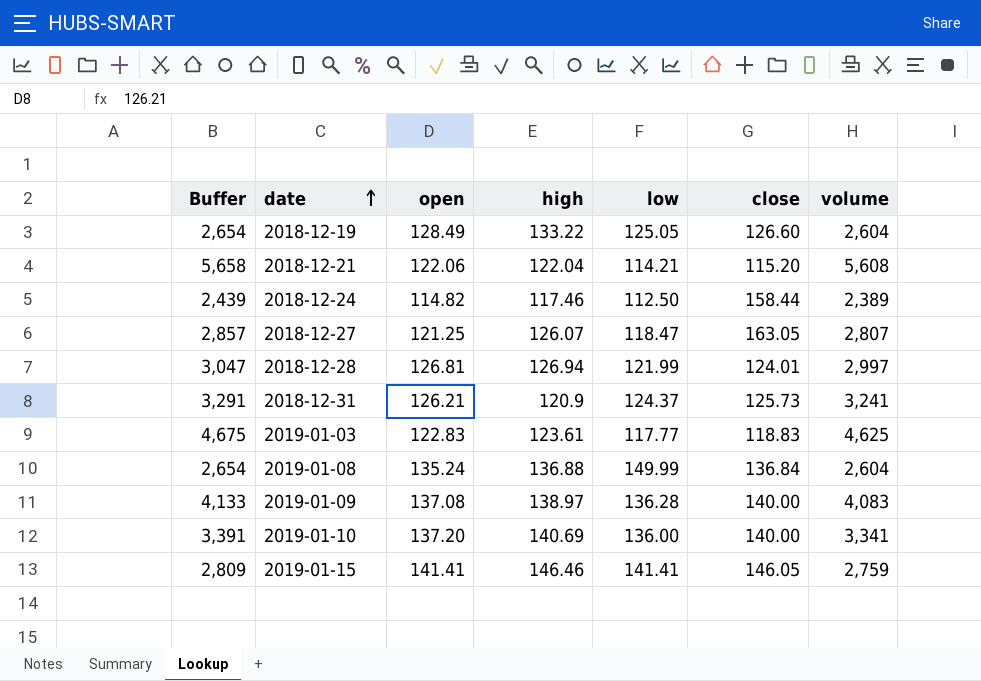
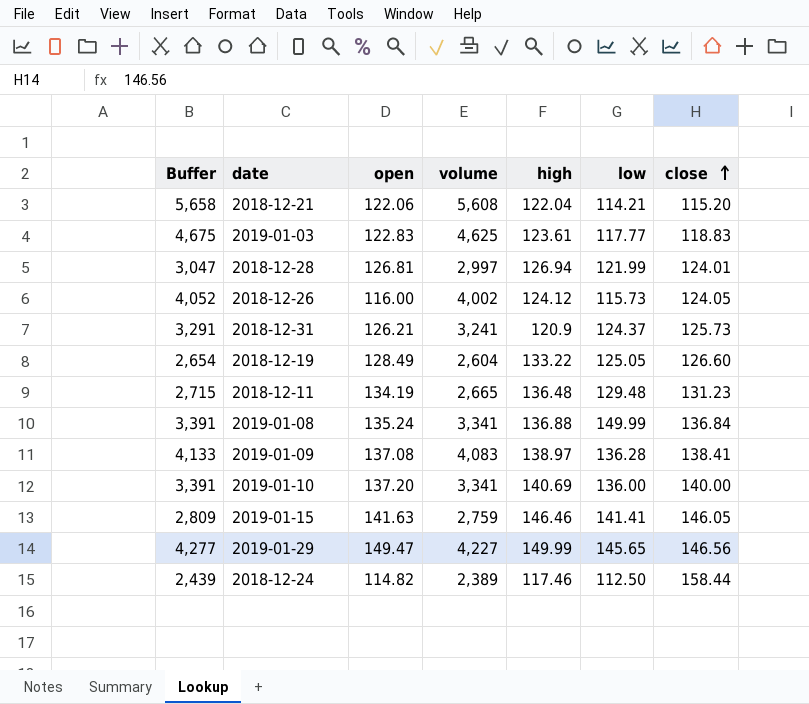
row order: date ascending -> close ascending
column volume | position: 7 -> 4
row 2018-12-27: 2,857 | 121.25 | 126.07 | 118.47 | 163.05 | 2,807 -> none
row 2018-12-26: none -> 4,052 | 116.00 | 4,002 | 124.12 | 115.73 | 124.05
row 2018-12-11: none -> 2,715 | 134.19 | 2,665 | 136.48 | 129.48 | 131.23
2019-01-08 | Buffer: 2,654 -> 3,391
2019-01-08 | volume: 2,604 -> 3,341
2019-01-09 | close: 140.00 -> 138.41
2019-01-15 | open: 141.41 -> 141.63
row 2019-01-29: none -> 4,277 | 149.47 | 4,227 | 149.99 | 145.65 | 146.56

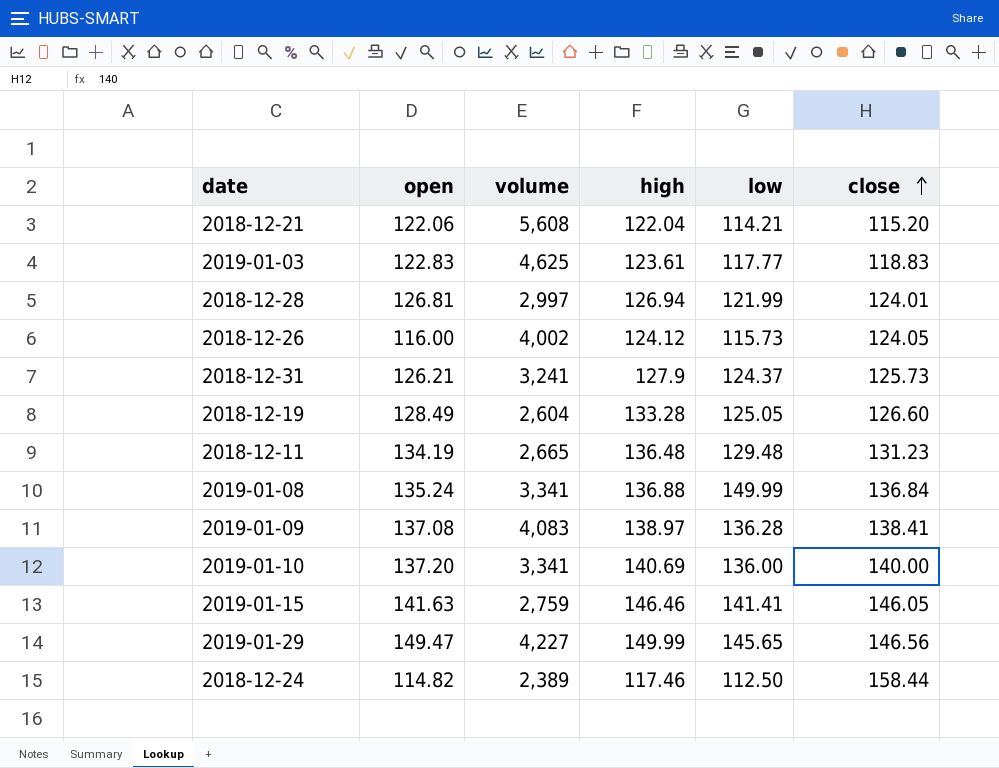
column Buffer | formula: [volume] + 50 -> none
2018-12-31 | high: 120.9 -> 127.9
2018-12-19 | high: 133.22 -> 133.28

